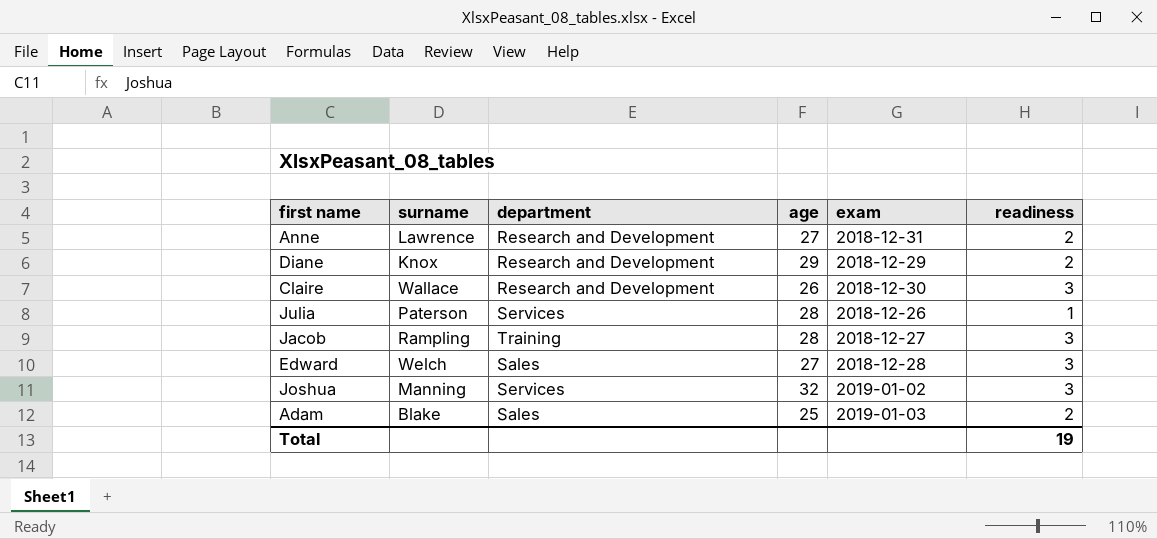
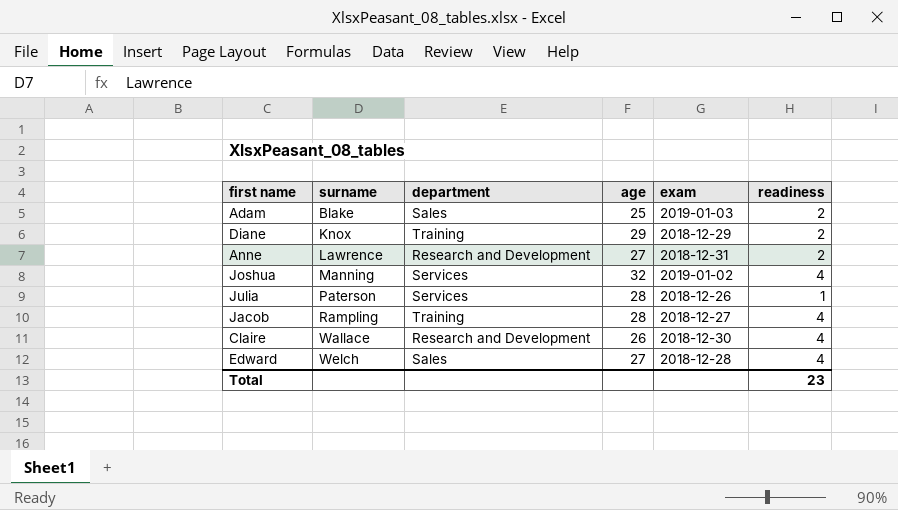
row order: none -> surname ascending
Diane | department: Research and Development -> Training
Joshua | readiness: 3 -> 4
Jacob | readiness: 3 -> 4
Claire | readiness: 3 -> 4
Edward | readiness: 3 -> 4
Total | readiness: 19 -> 23

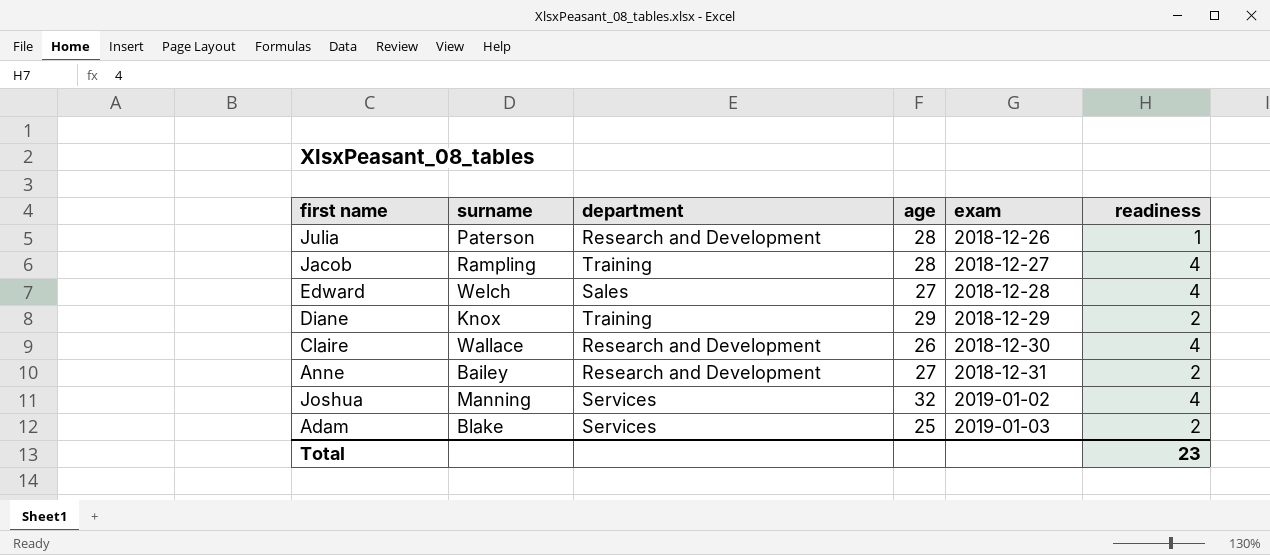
row order: surname ascending -> exam ascending
Julia | department: Services -> Research and Development
Anne | surname: Lawrence -> Bailey
Adam | department: Sales -> Services

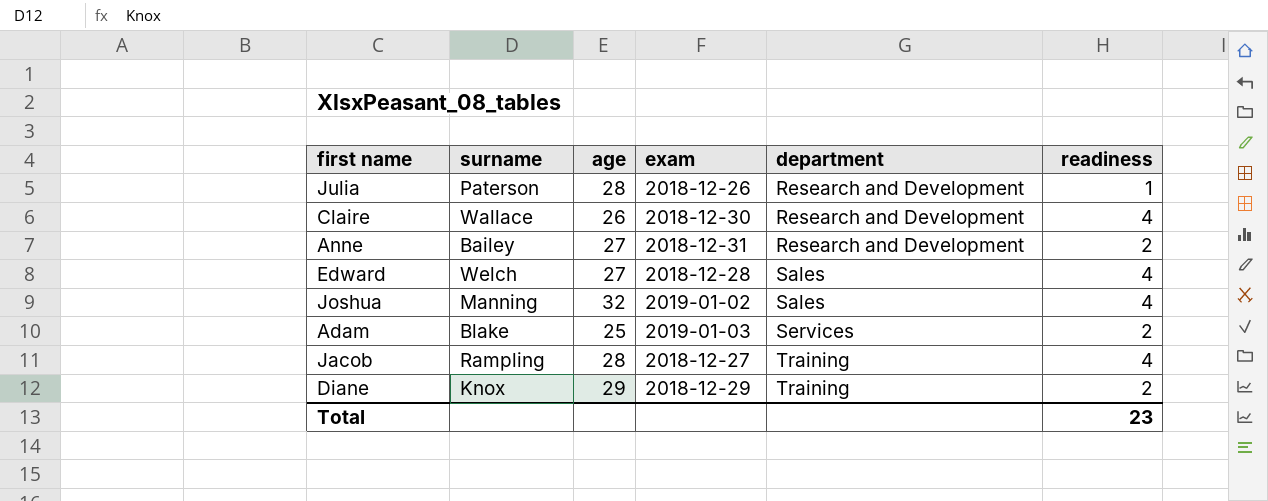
row order: exam ascending -> department ascending
column department | position: 3 -> 5
Joshua | department: Services -> Sales

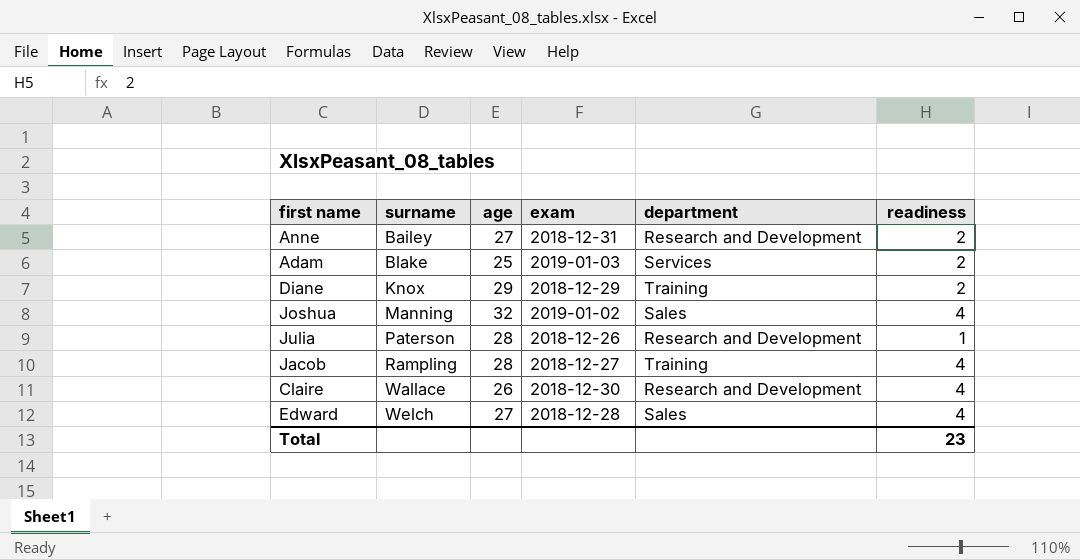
row order: department ascending -> surname ascending

